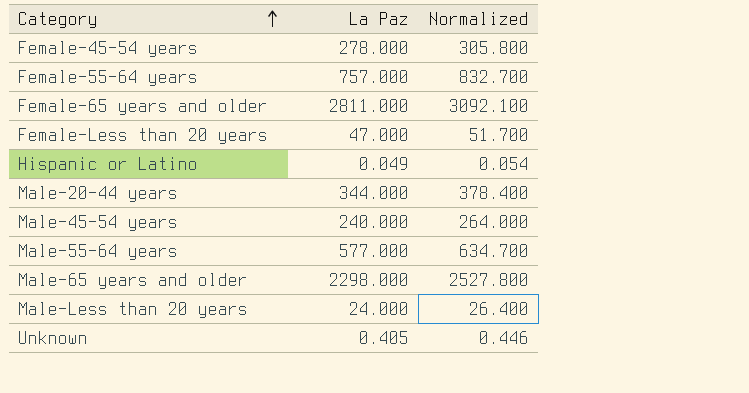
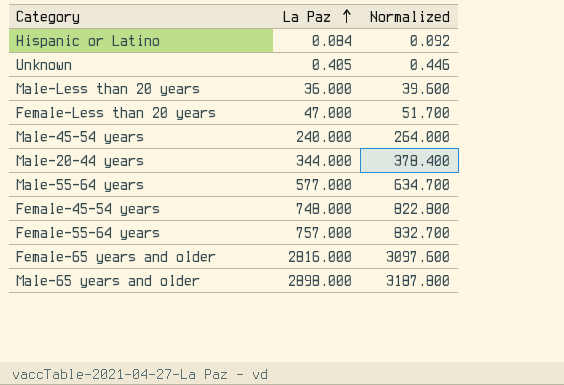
row order: Category ascending -> La Paz ascending
Hispanic or Latino | La Paz: 0.049 -> 0.084
Hispanic or Latino | Normalized: 0.054 -> 0.092
Male-Less than 20 years | La Paz: 24.000 -> 36.000
Male-Less than 20 years | Normalized: 26.400 -> 39.600
Female-45-54 years | La Paz: 278.000 -> 748.000
Female-45-54 years | Normalized: 305.800 -> 822.800
Female-65 years and older | La Paz: 2811.000 -> 2816.000
Female-65 years and older | Normalized: 3092.100 -> 3097.600
Male-65 years and older | La Paz: 2298.000 -> 2898.000
Male-65 years and older | Normalized: 2527.800 -> 3187.800

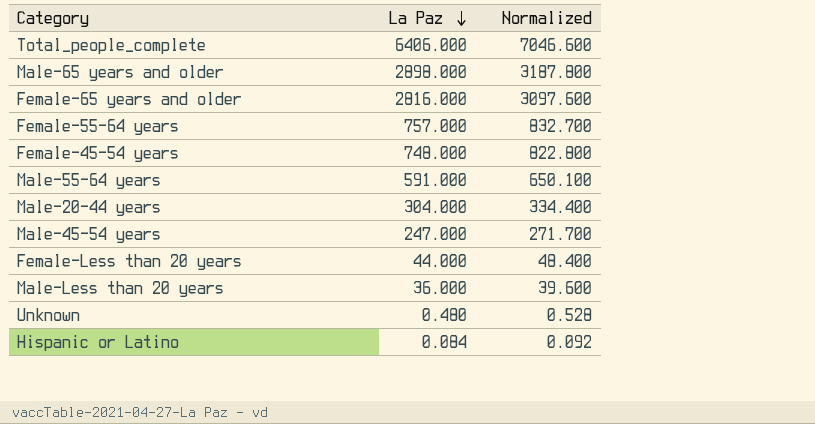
row order: La Paz ascending -> La Paz descending
row Total_people_complete: none -> 6406.000 | 7046.600
Male-55-64 years | La Paz: 577.000 -> 591.000
Male-55-64 years | Normalized: 634.700 -> 650.100
Male-20-44 years | La Paz: 344.000 -> 304.000
Male-20-44 years | Normalized: 378.400 -> 334.400
Male-45-54 years | La Paz: 240.000 -> 247.000
Male-45-54 years | Normalized: 264.000 -> 271.700
Female-Less than 20 years | La Paz: 47.000 -> 44.000
Female-Less than 20 years | Normalized: 51.700 -> 48.400
Unknown | La Paz: 0.405 -> 0.480
Unknown | Normalized: 0.446 -> 0.528

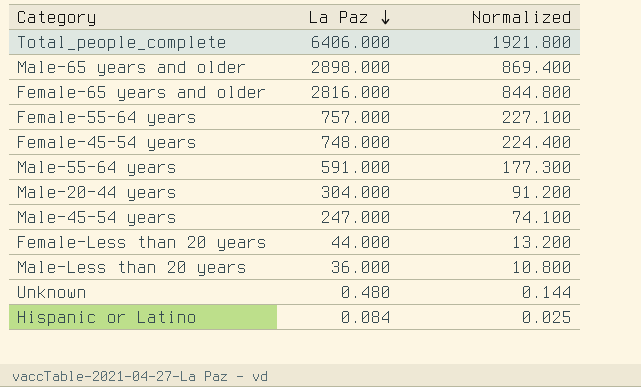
column Normalized | formula: [La Paz] * 1.1 -> [La Paz] * 0.3

